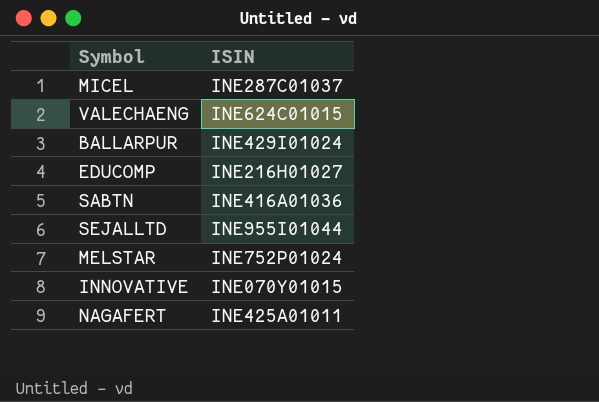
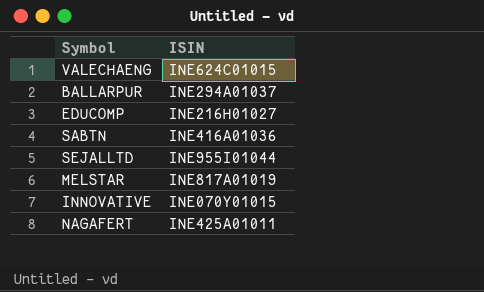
row MICEL: INE287C01037 -> none
BALLARPUR | ISIN: INE429I01024 -> INE294A01037
MELSTAR | ISIN: INE752P01024 -> INE817A01019

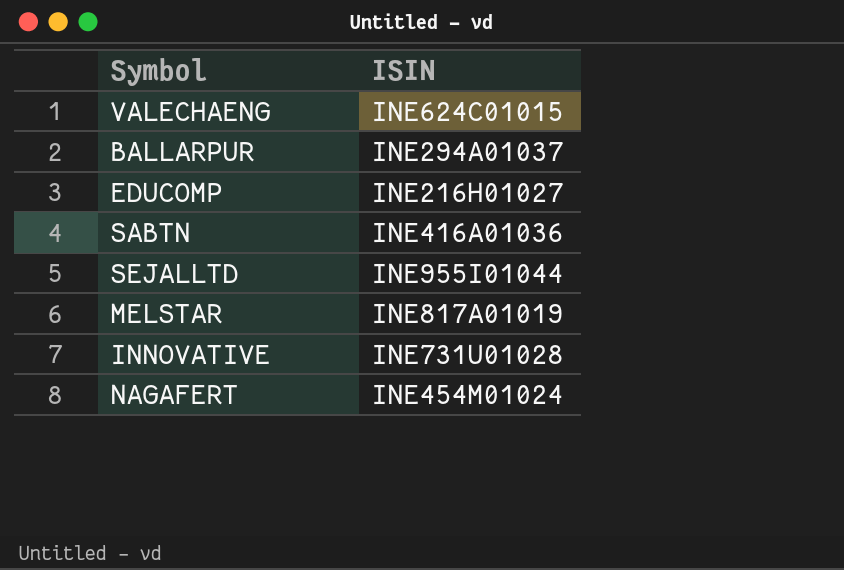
INNOVATIVE | ISIN: INE070Y01015 -> INE731U01028
NAGAFERT | ISIN: INE425A01011 -> INE454M01024

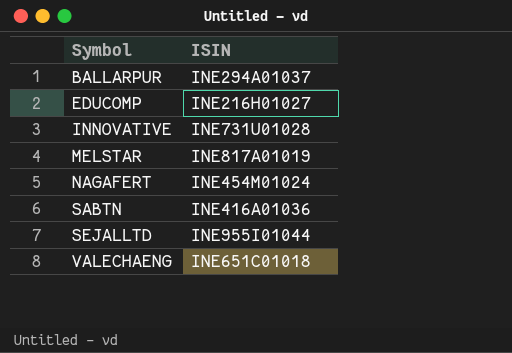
row order: none -> Symbol ascending
VALECHAENG | ISIN: INE624C01015 -> INE651C01018

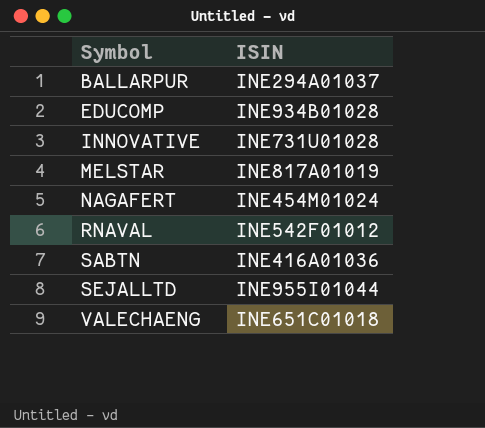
EDUCOMP | ISIN: INE216H01027 -> INE934B01028
row RNAVAL: none -> INE542F01012

